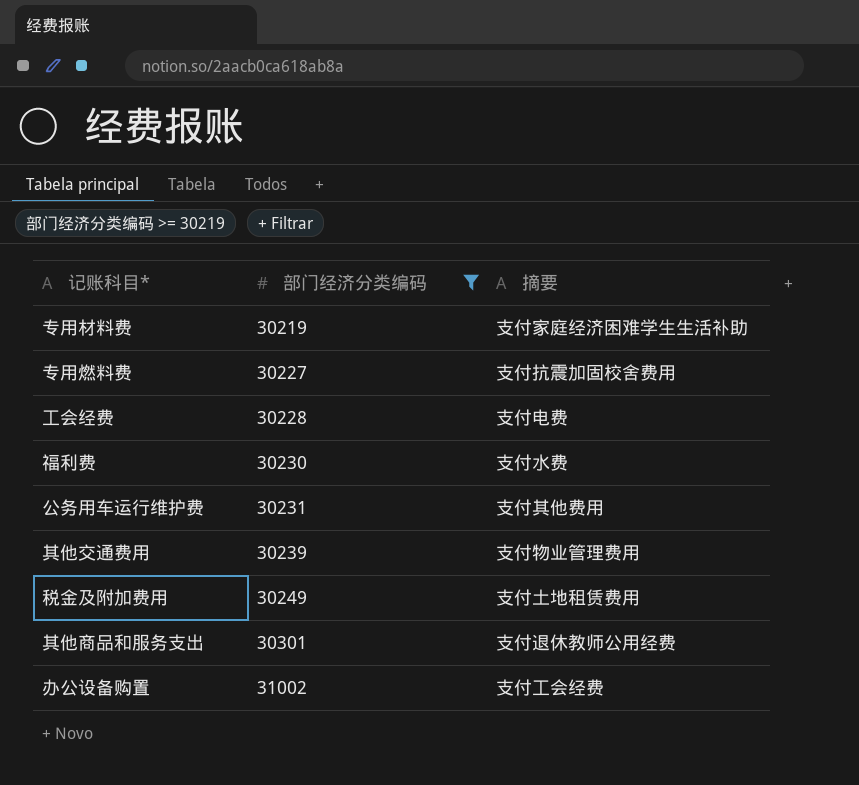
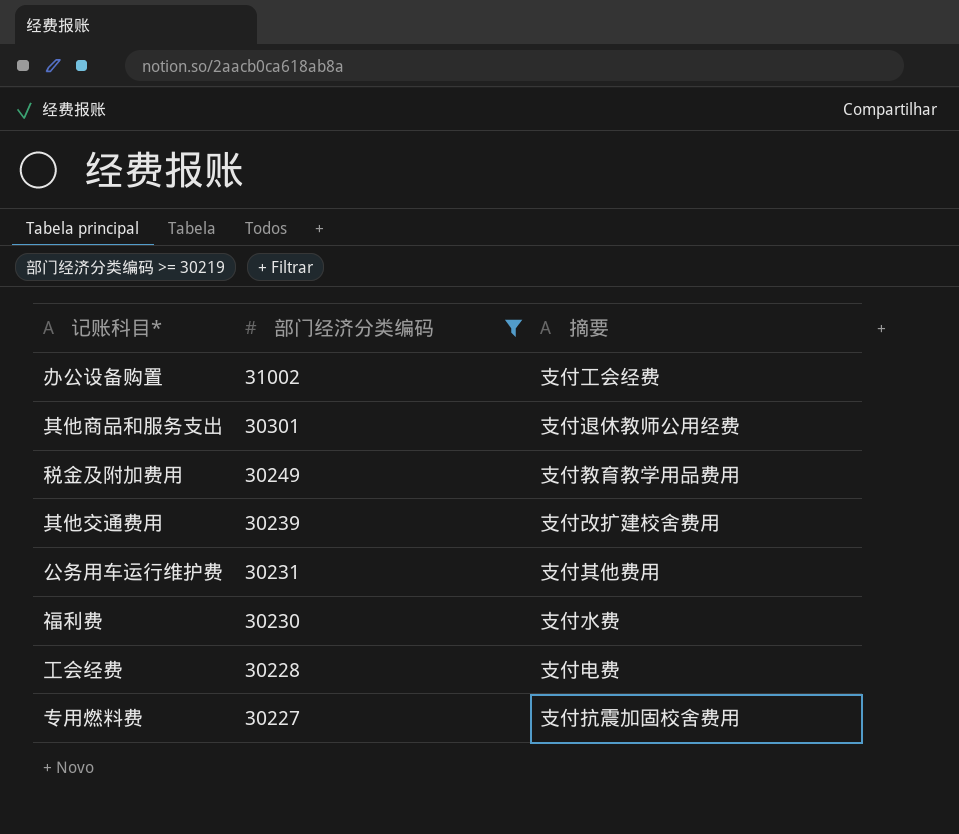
row order: 部门经济分类编码 ascending -> 部门经济分类编码 descending
row 专用材料费: 30219 | 支付家庭经济困难学生生活补助 -> none
税金及附加费用 | 摘要: 支付土地租赁费用 -> 支付教育教学用品费用
其他交通费用 | 摘要: 支付物业管理费用 -> 支付改扩建校舍费用

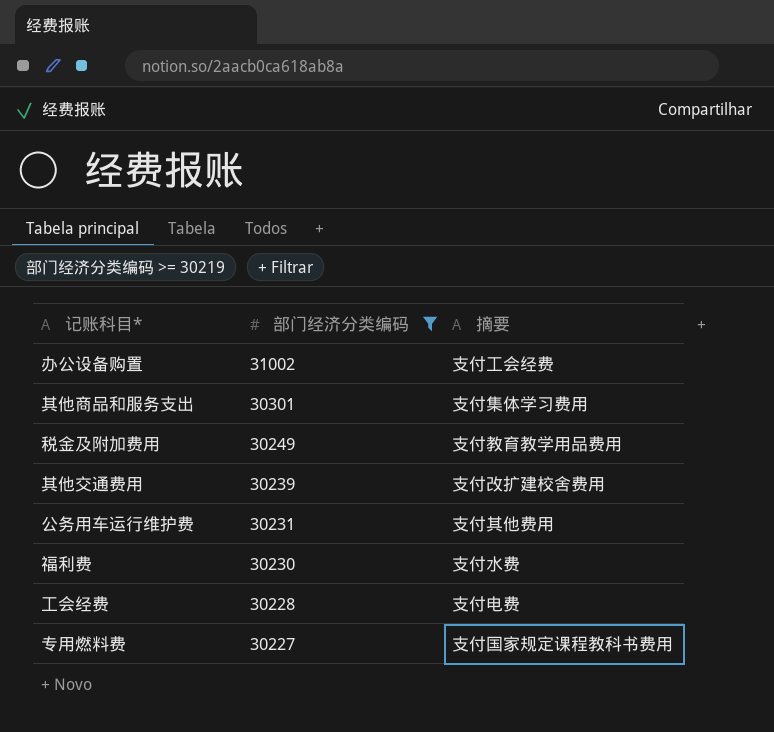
其他商品和服务支出 | 摘要: 支付退休教师公用经费 -> 支付集体学习费用
专用燃料费 | 摘要: 支付抗震加固校舍费用 -> 支付国家规定课程教科书费用

